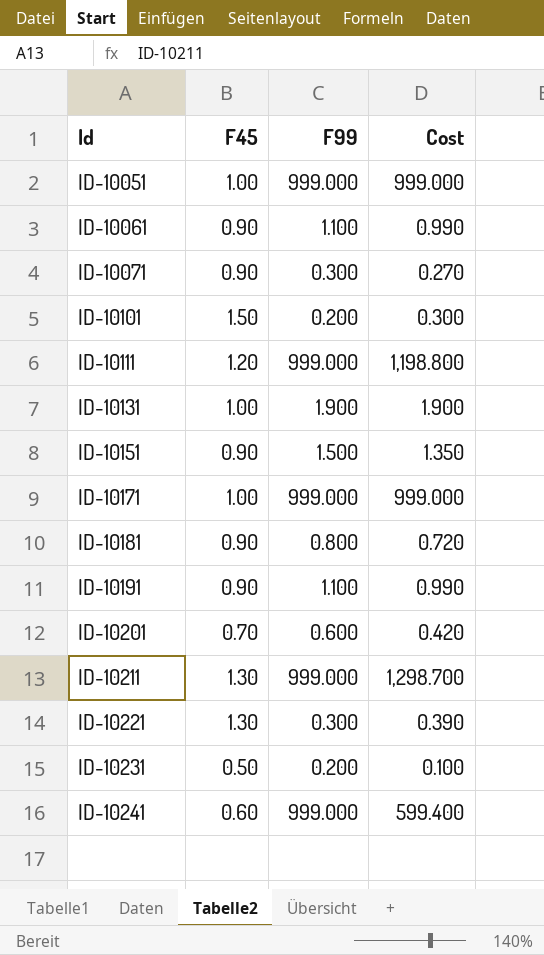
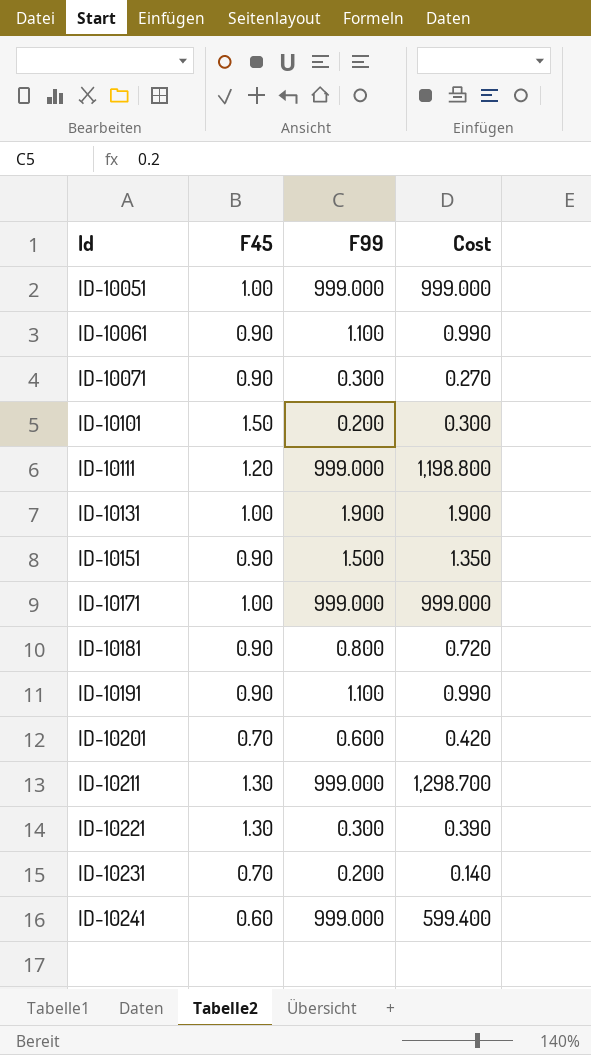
ID-10231 | F45: 0.50 -> 0.70
ID-10231 | Cost: 0.100 -> 0.140

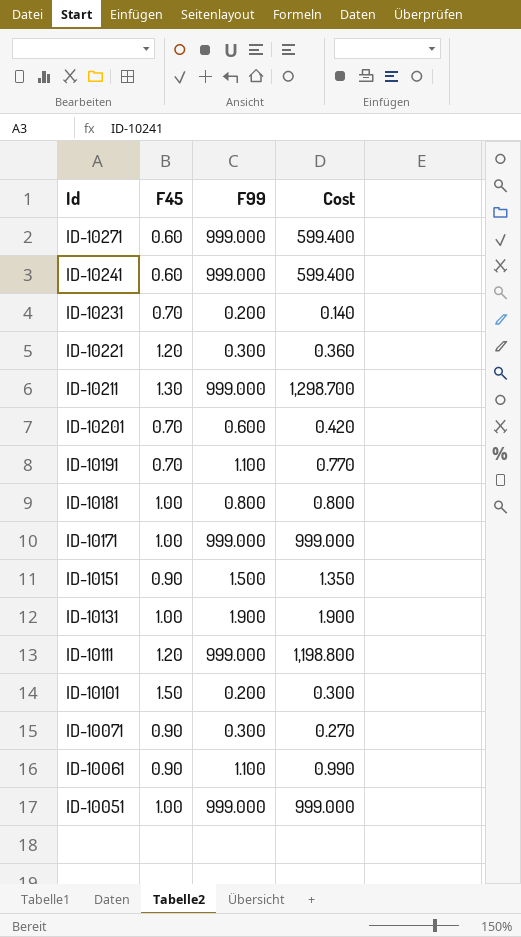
row order: Id ascending -> Id descending
row ID-10271: none -> 0.60 | 999.000 | 599.400
ID-10221 | F45: 1.30 -> 1.20
ID-10221 | Cost: 0.390 -> 0.360
ID-10191 | F45: 0.90 -> 0.70
ID-10191 | Cost: 0.990 -> 0.770
ID-10181 | F45: 0.90 -> 1.00
ID-10181 | Cost: 0.720 -> 0.800

